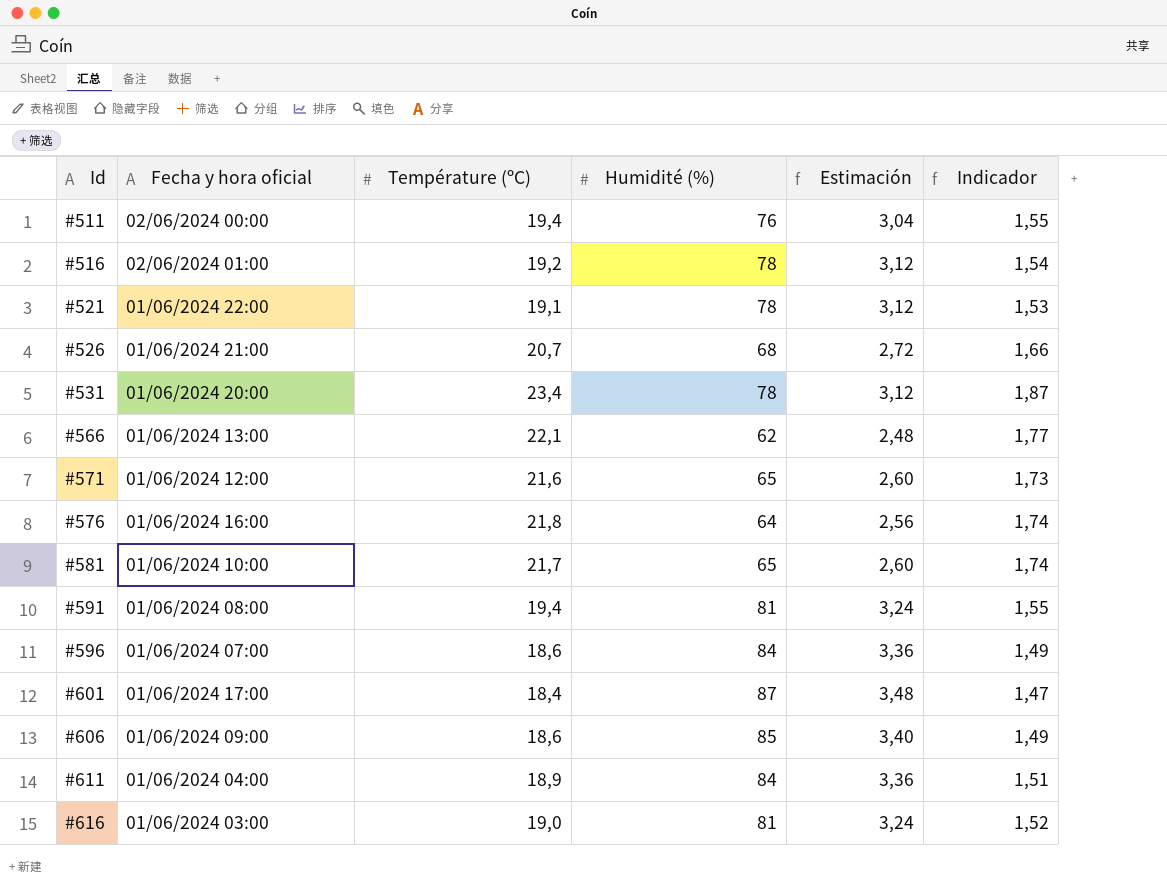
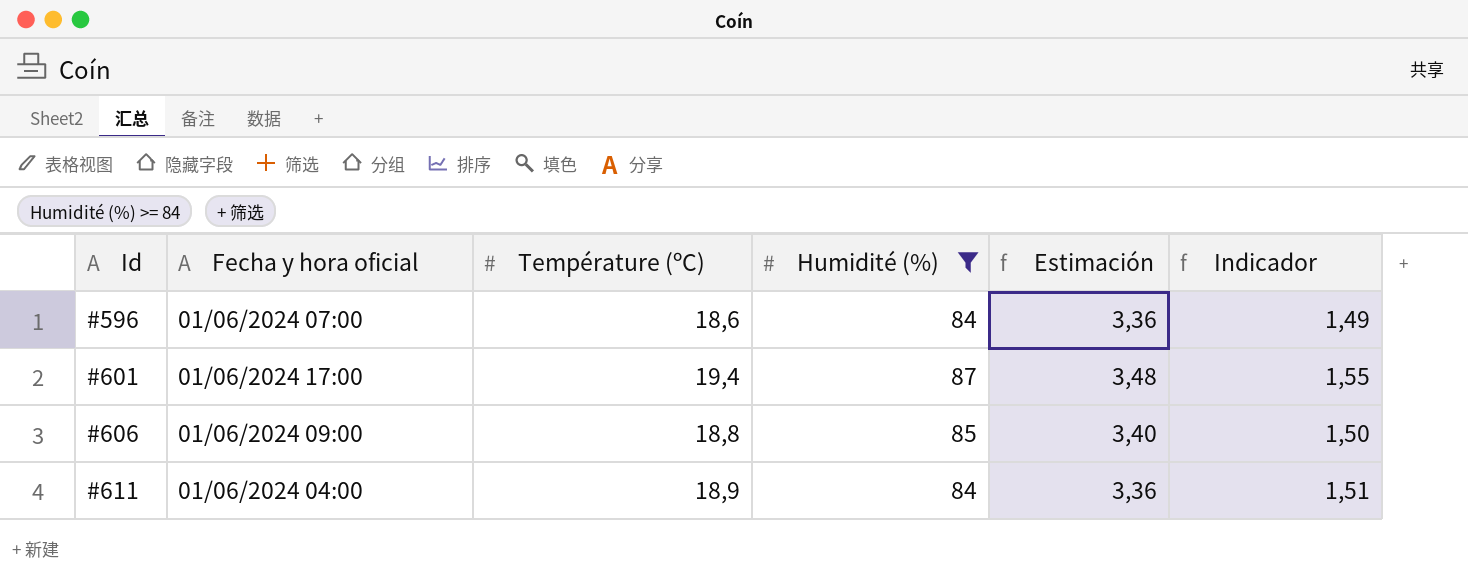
filter: none -> Humidité (%) >= 84
#601 | Température (ºC): 18,4 -> 19,4
#601 | Indicador: 1,47 -> 1,55
#606 | Température (ºC): 18,6 -> 18,8
#606 | Indicador: 1,49 -> 1,50

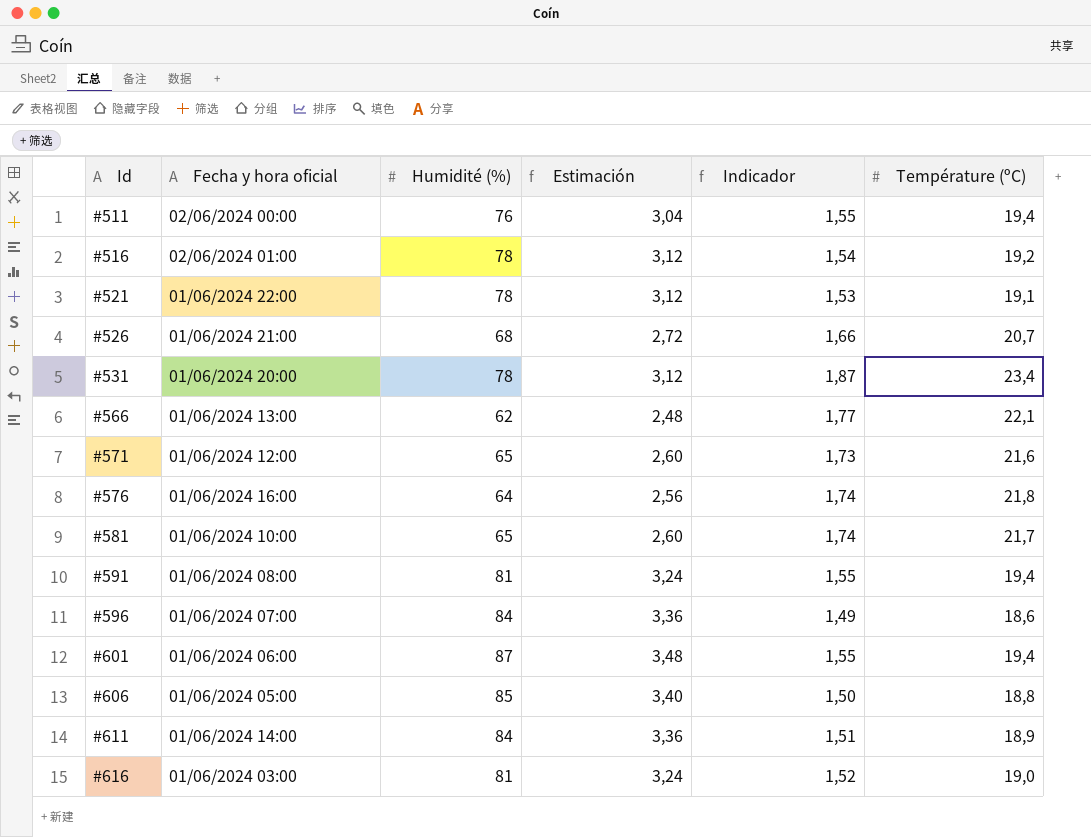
filter: Humidité (%) >= 84 -> none
column Température (ºC) | position: 3 -> 6
#601 | Fecha y hora oficial: 01/06/2024 17:00 -> 01/06/2024 06:00
#606 | Fecha y hora oficial: 01/06/2024 09:00 -> 01/06/2024 05:00
#611 | Fecha y hora oficial: 01/06/2024 04:00 -> 01/06/2024 14:00

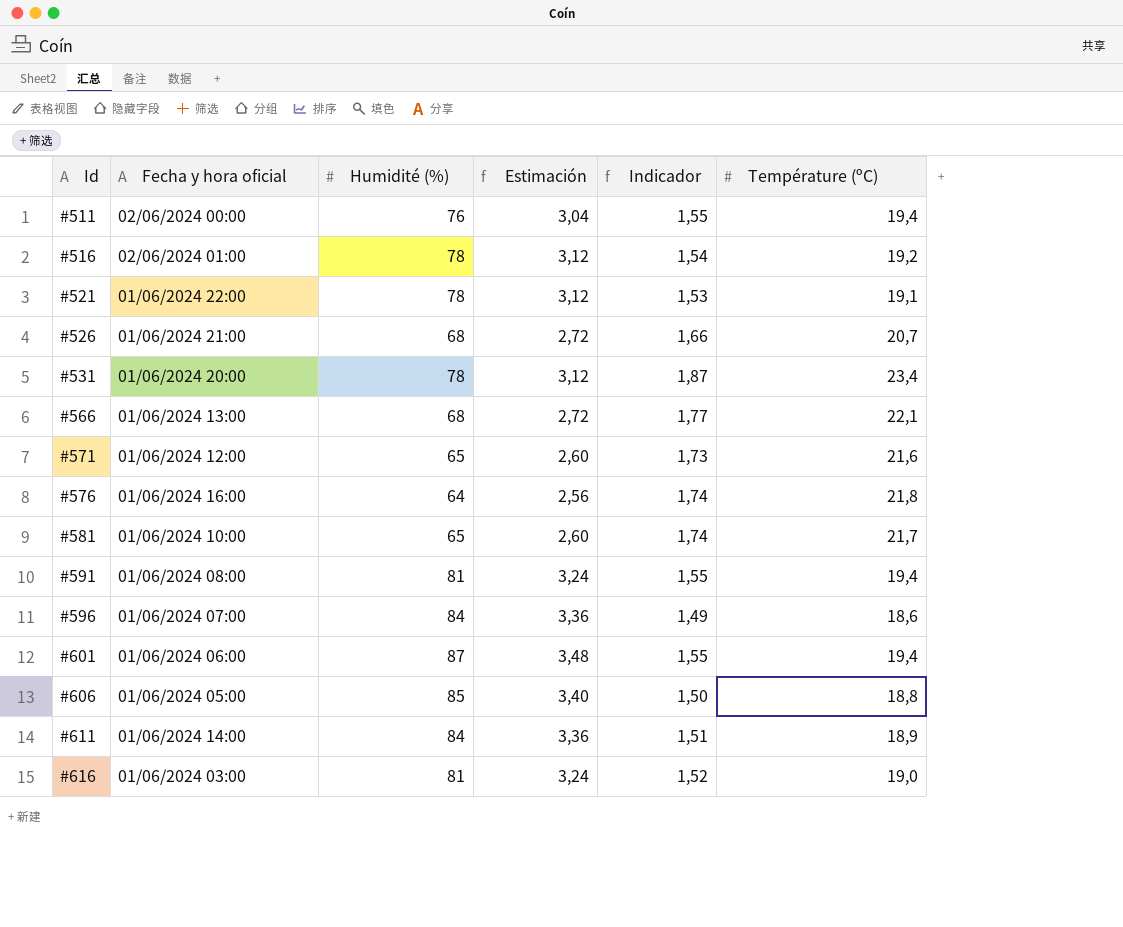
#566 | Humidité (%): 62 -> 68
#566 | Estimación: 2,48 -> 2,72

